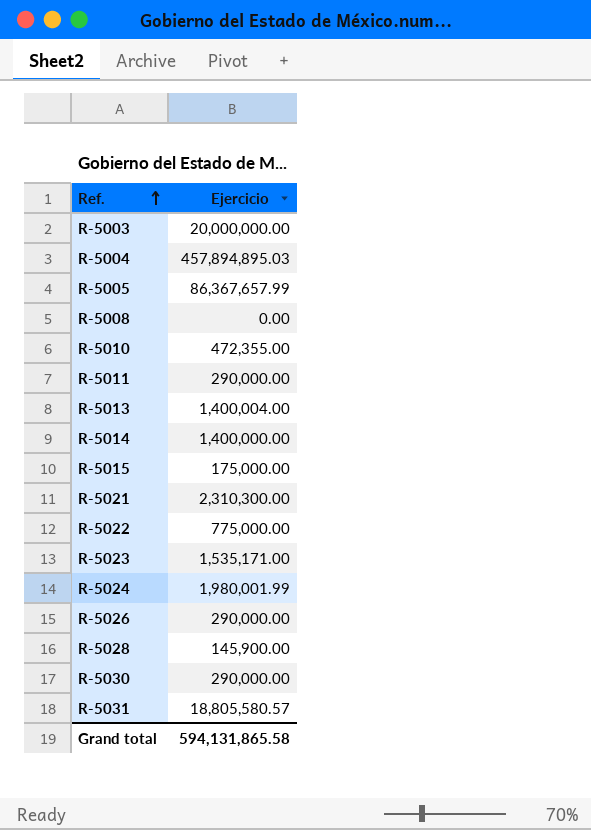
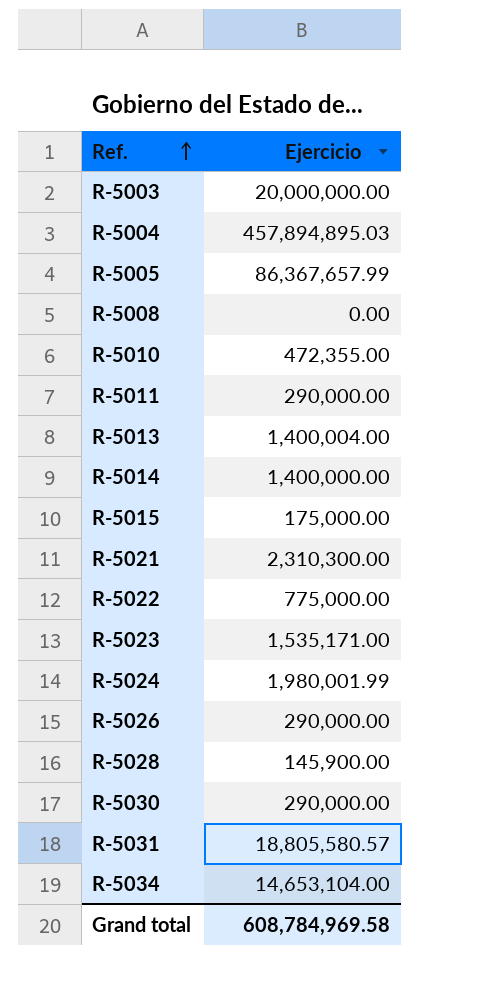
row R-5034: none -> 14,653,104.00
Grand total | Ejercicio: 594,131,865.58 -> 608,784,969.58

